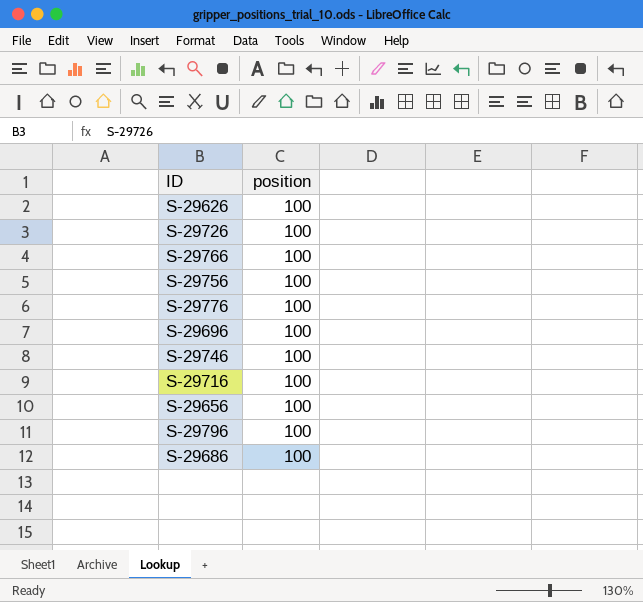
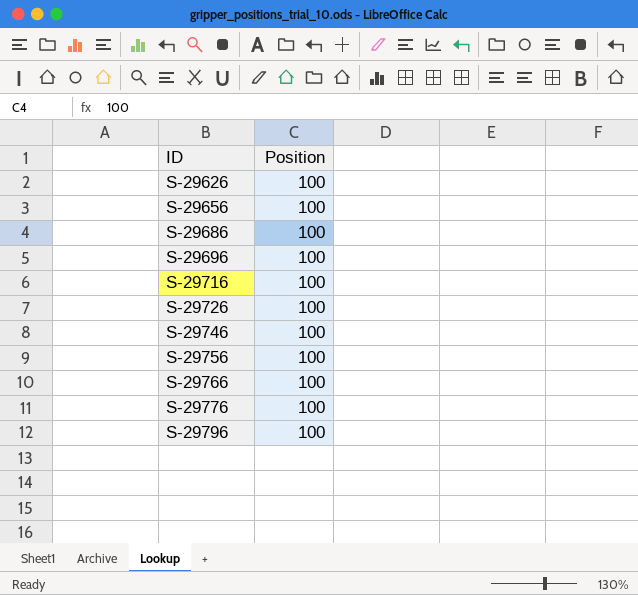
row order: none -> ID ascending
column name: position -> Position

